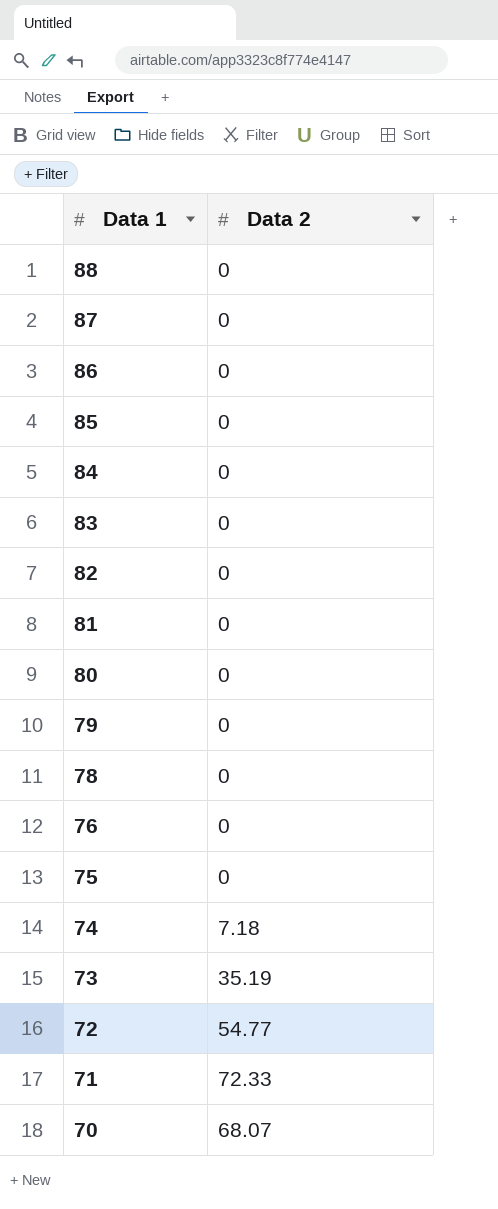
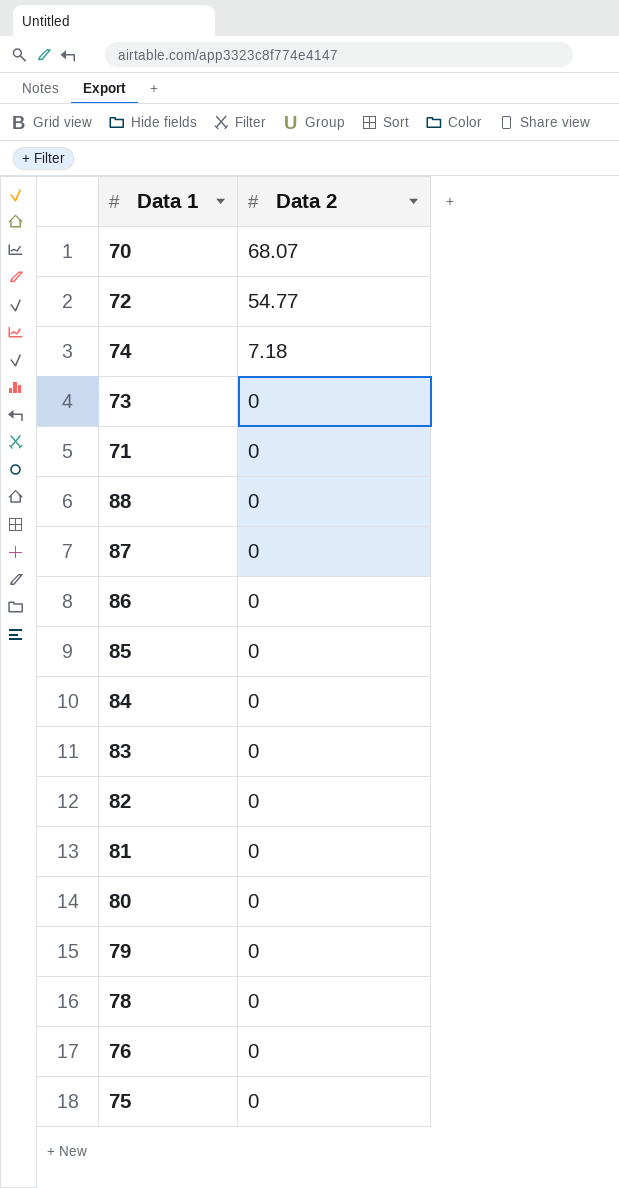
row order: Data 1 descending -> Data 2 descending
73 | Data 2: 35.19 -> 0
71 | Data 2: 72.33 -> 0

